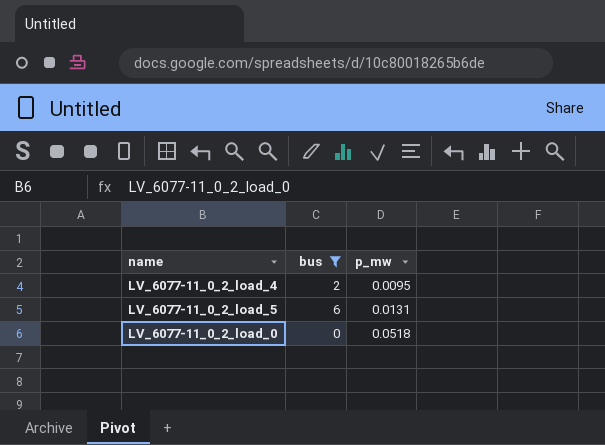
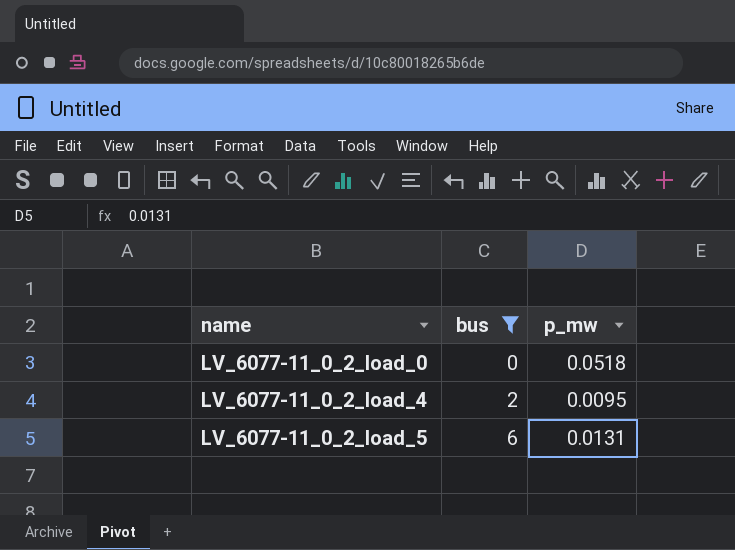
row order: p_mw ascending -> name ascending

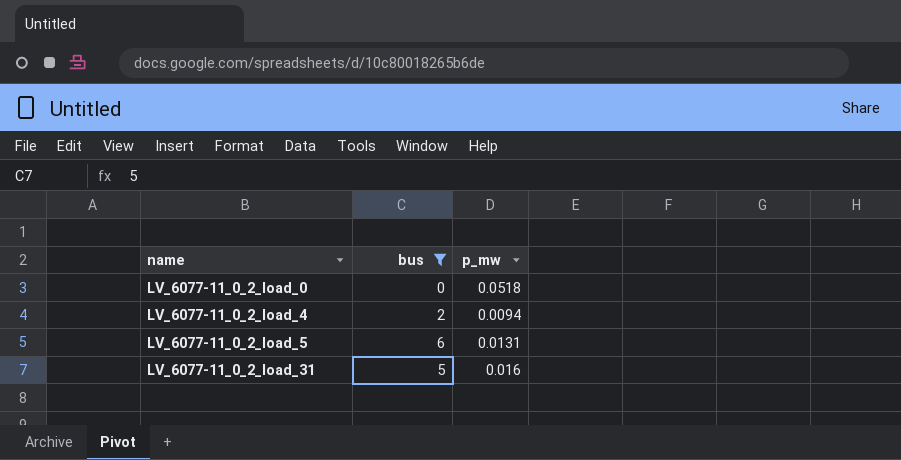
LV_6077-11_0_2_load_4 | p_mw: 0.0095 -> 0.0094
row LV_6077-11_0_2_load_31: none -> 5 | 0.016

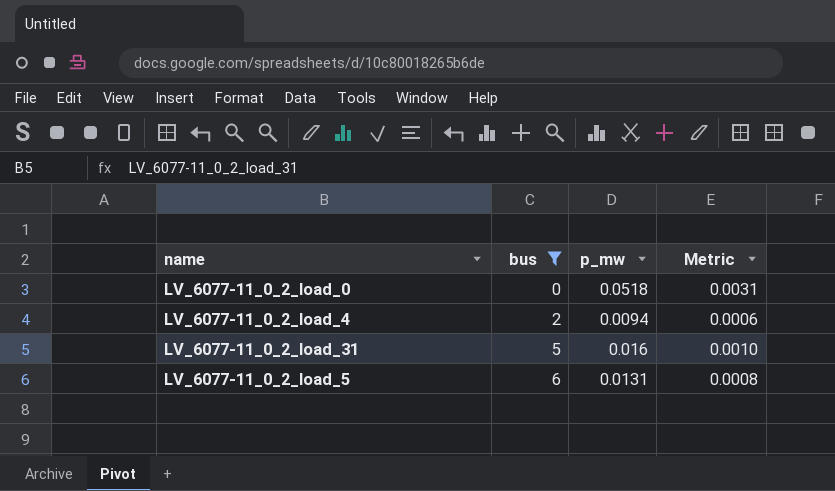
row order: name ascending -> bus ascending
column Metric | formula: none -> [p_mw] * 0.06

